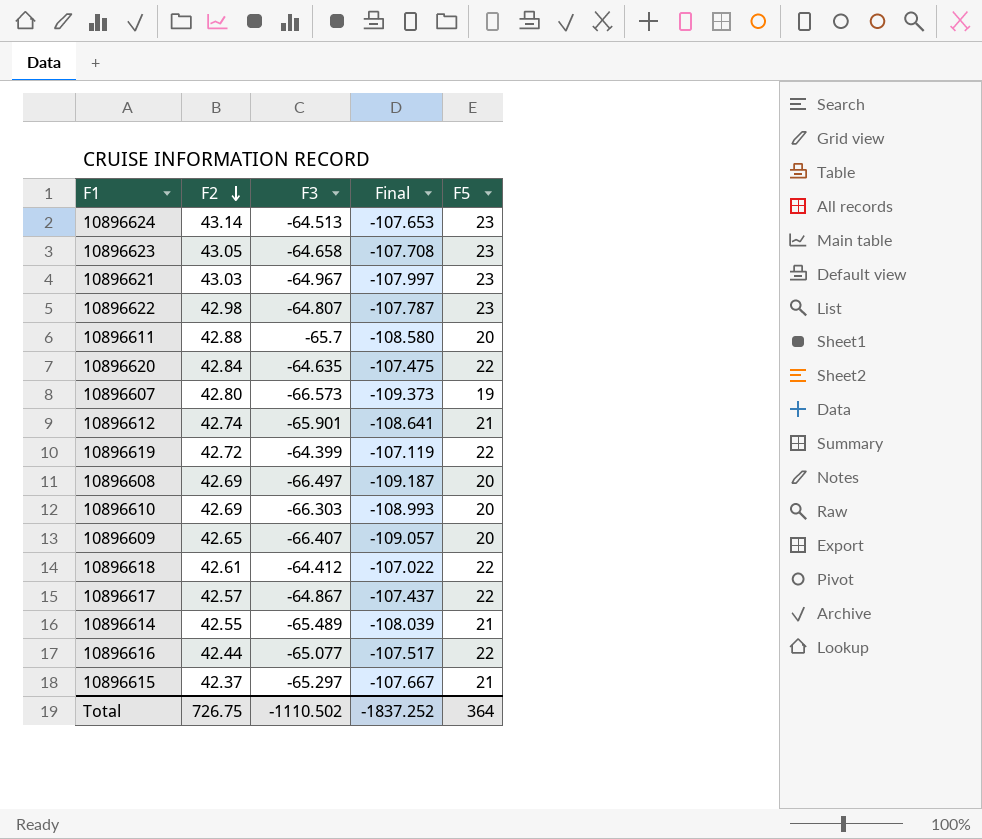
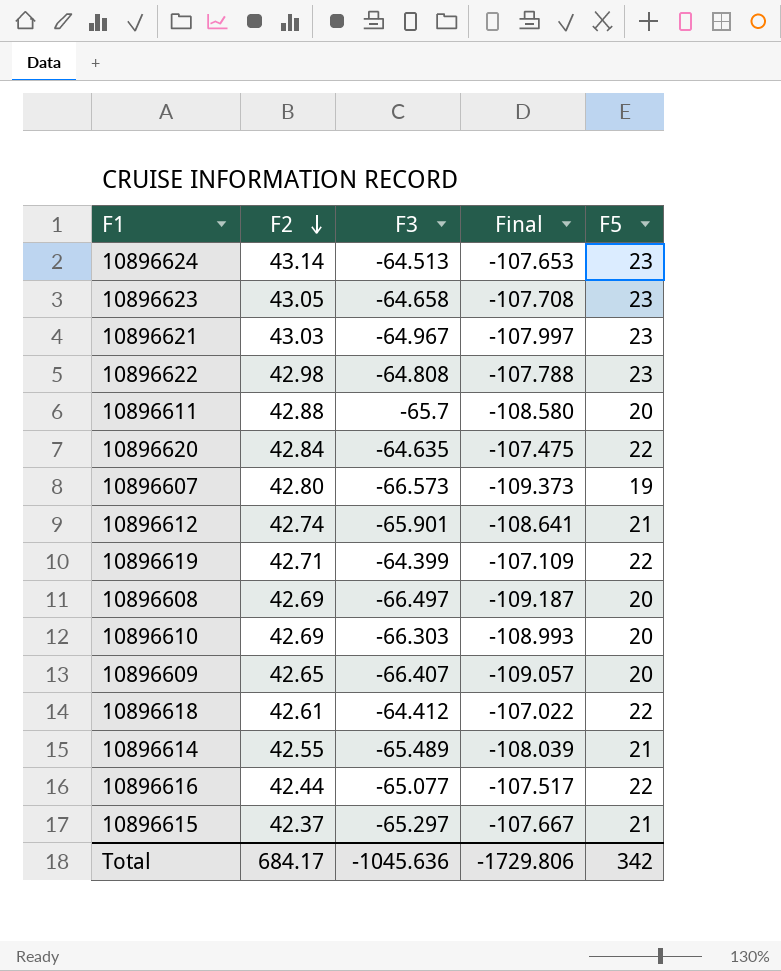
row 10896617: 42.57 | -64.867 | -107.437 | 22 -> none
10896622 | F3: -64.807 -> -64.808
10896622 | Final: -107.787 -> -107.788
10896619 | F2: 42.72 -> 42.71
10896619 | Final: -107.119 -> -107.109
Total | F2: 726.75 -> 684.17
Total | F3: -1110.502 -> -1045.636
Total | Final: -1837.252 -> -1729.806
Total | F5: 364 -> 342

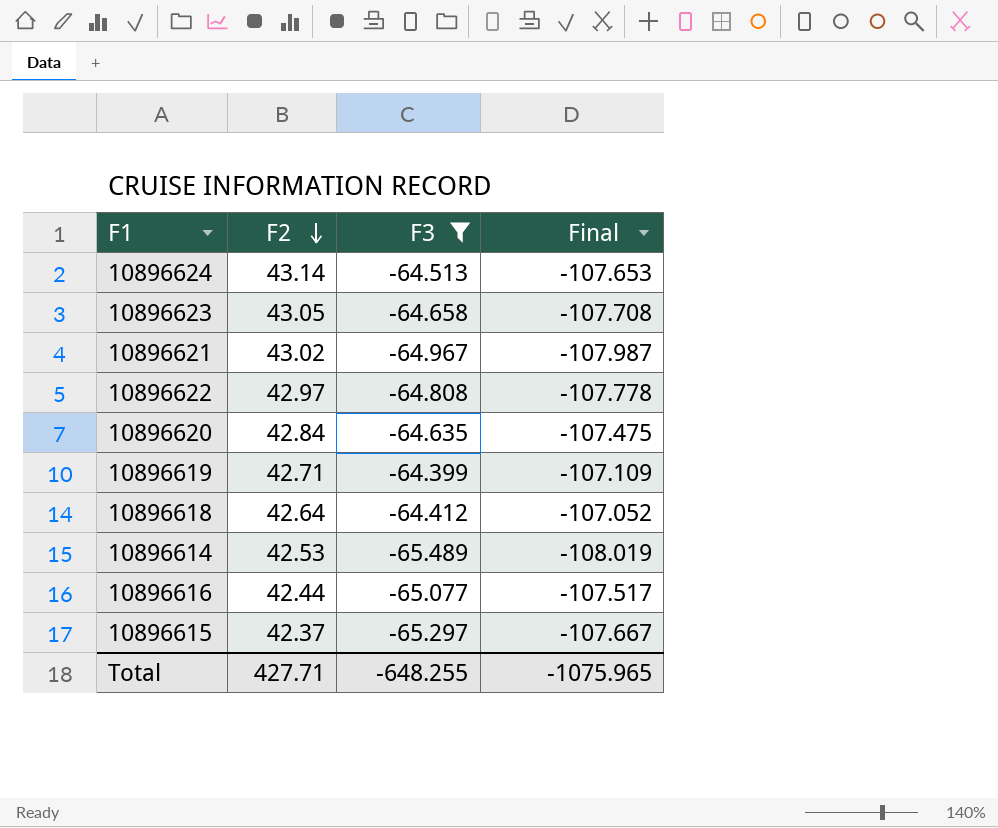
filter: none -> F3 >= -65.489
column F5 | position: 5 -> none
10896621 | F2: 43.03 -> 43.02
10896621 | Final: -107.997 -> -107.987
10896622 | F2: 42.98 -> 42.97
10896622 | Final: -107.788 -> -107.778
10896618 | F2: 42.61 -> 42.64
10896618 | Final: -107.022 -> -107.052
10896614 | F2: 42.55 -> 42.53
10896614 | Final: -108.039 -> -108.019
Total | F2: 684.17 -> 427.71
Total | F3: -1045.636 -> -648.255
Total | Final: -1729.806 -> -1075.965

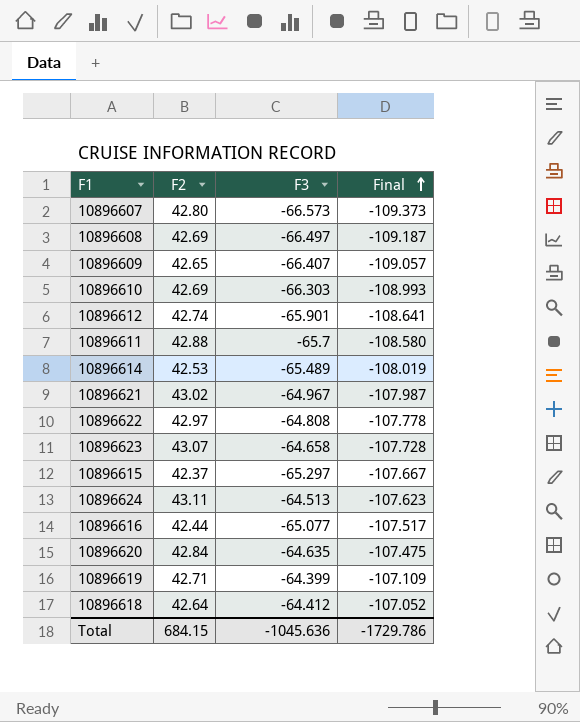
filter: F3 >= -65.489 -> none
row order: F2 descending -> Final ascending
10896623 | F2: 43.05 -> 43.07
10896623 | Final: -107.708 -> -107.728
10896624 | F2: 43.14 -> 43.11
10896624 | Final: -107.653 -> -107.623
Total | F2: 427.71 -> 684.15
Total | F3: -648.255 -> -1045.636
Total | Final: -1075.965 -> -1729.786

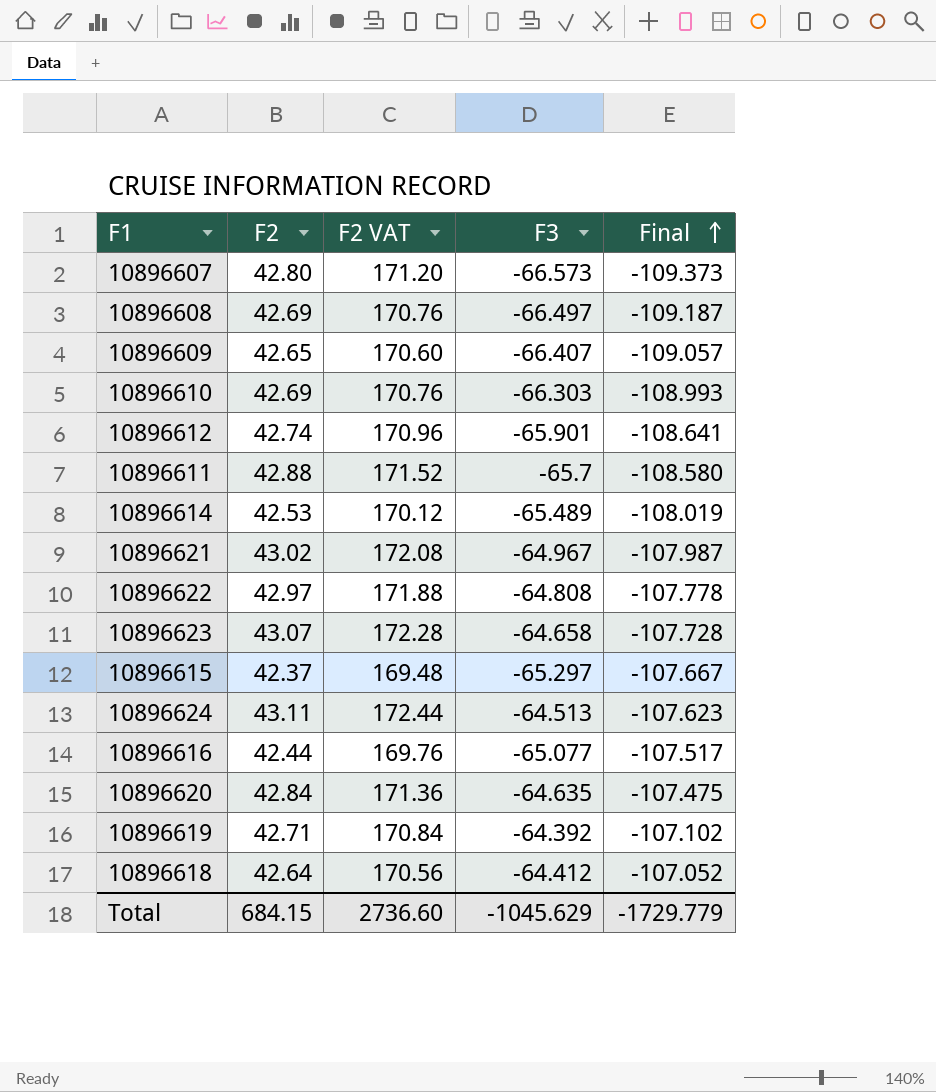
column F2 VAT | formula: none -> [F2] * 4
10896619 | F3: -64.399 -> -64.392
10896619 | Final: -107.109 -> -107.102
Total | F3: -1045.636 -> -1045.629
Total | Final: -1729.786 -> -1729.779

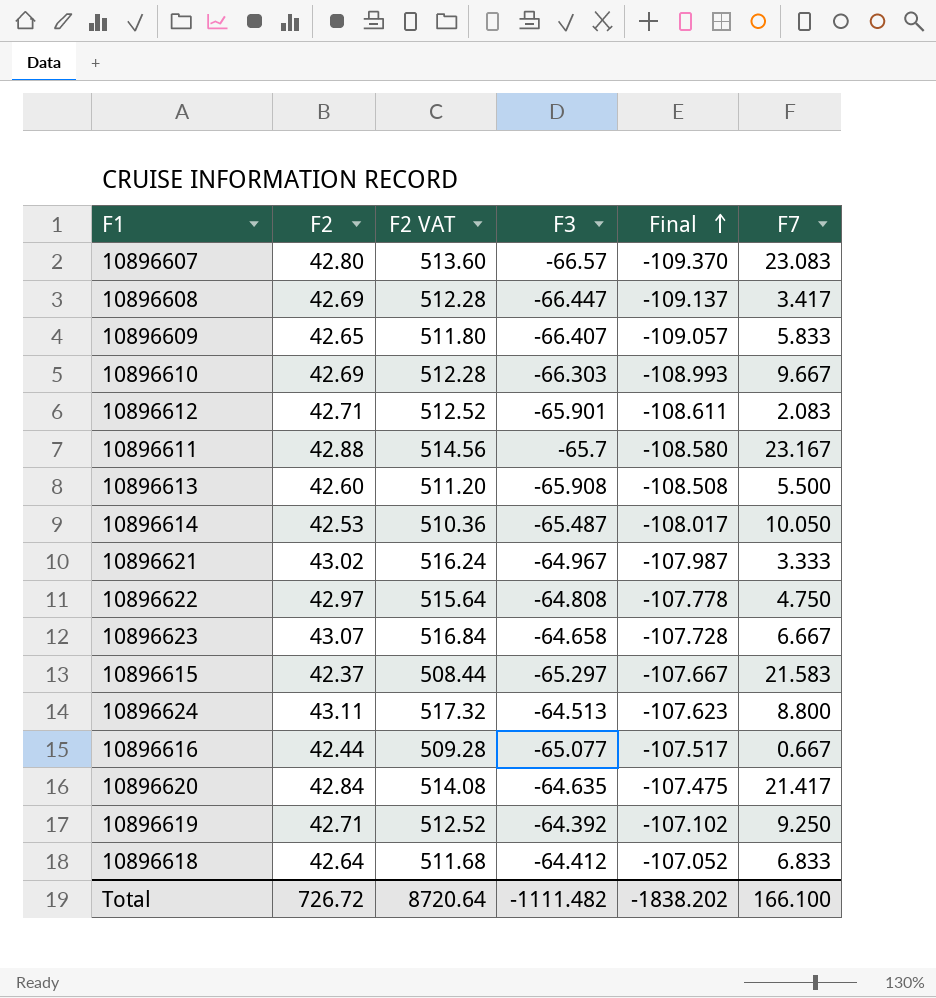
column F2 VAT | formula: [F2] * 4 -> [F2] * 12
column F7 | position: none -> 6
10896607 | F3: -66.573 -> -66.57
10896607 | Final: -109.373 -> -109.370
10896608 | F3: -66.497 -> -66.447
10896608 | Final: -109.187 -> -109.137
10896612 | F2: 42.74 -> 42.71
10896612 | Final: -108.641 -> -108.611
row 10896613: none -> 42.60 | 511.20 | -65.908 | -108.508 | 5.500
10896614 | F3: -65.489 -> -65.487
10896614 | Final: -108.019 -> -108.017
Total | F2: 684.15 -> 726.72
Total | F2 VAT: 2736.60 -> 8720.64
Total | F3: -1045.629 -> -1111.482
Total | Final: -1729.779 -> -1838.202

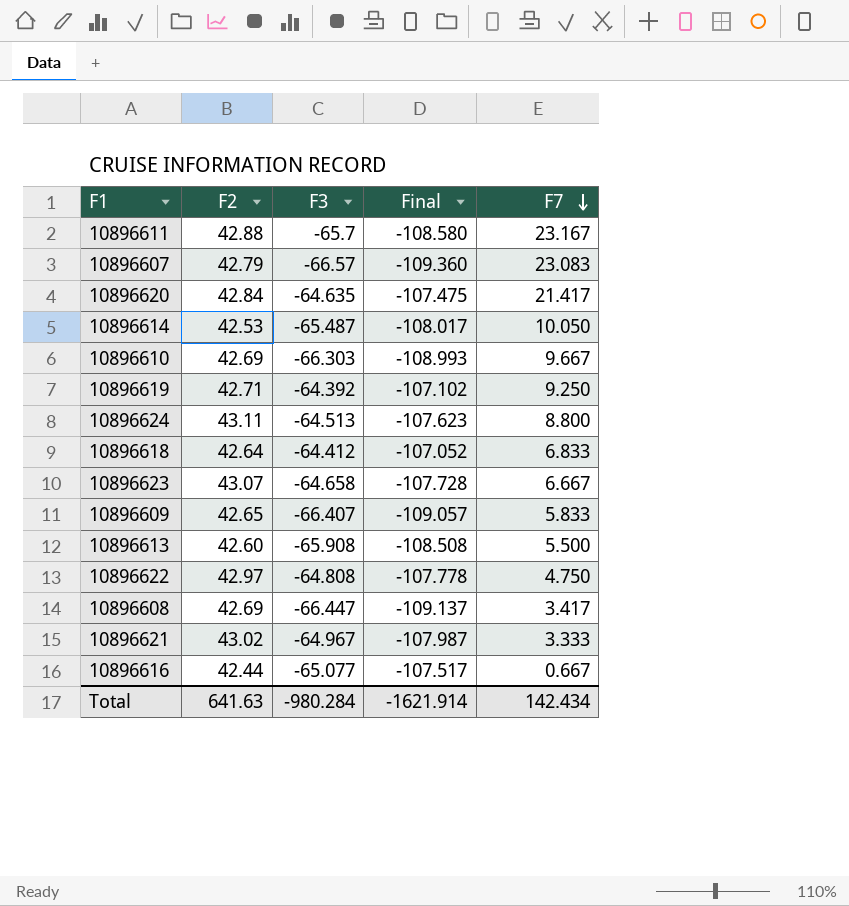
row order: Final ascending -> F7 descending
column F2 VAT | formula: [F2] * 12 -> none
row 10896612: 42.71 | 512.52 | -65.901 | -108.611 | 2.083 -> none
row 10896615: 42.37 | 508.44 | -65.297 | -107.667 | 21.583 -> none
10896607 | F2: 42.80 -> 42.79
10896607 | Final: -109.370 -> -109.360
Total | F2: 726.72 -> 641.63
Total | F3: -1111.482 -> -980.284
Total | Final: -1838.202 -> -1621.914
Total | F7: 166.100 -> 142.434

